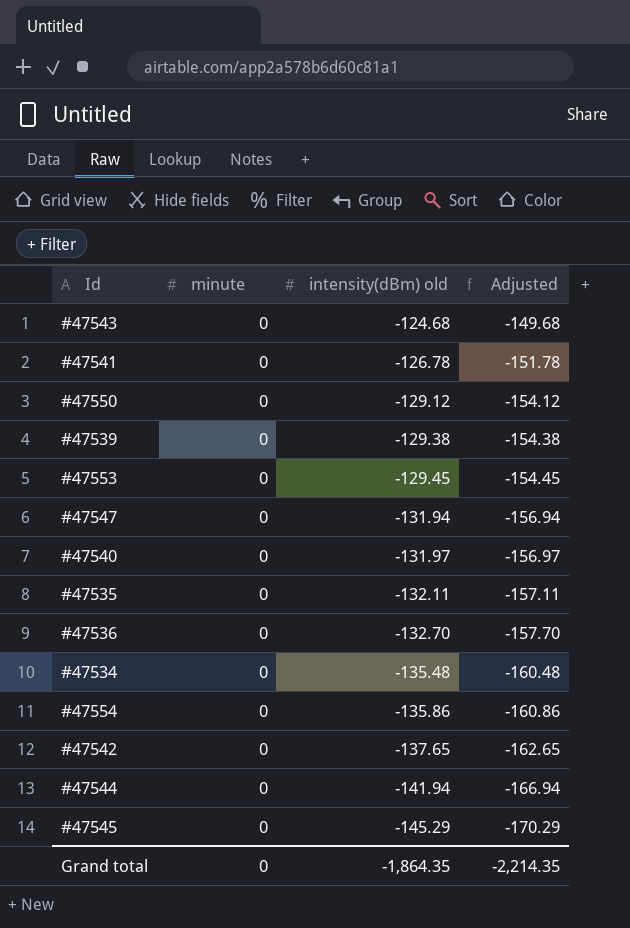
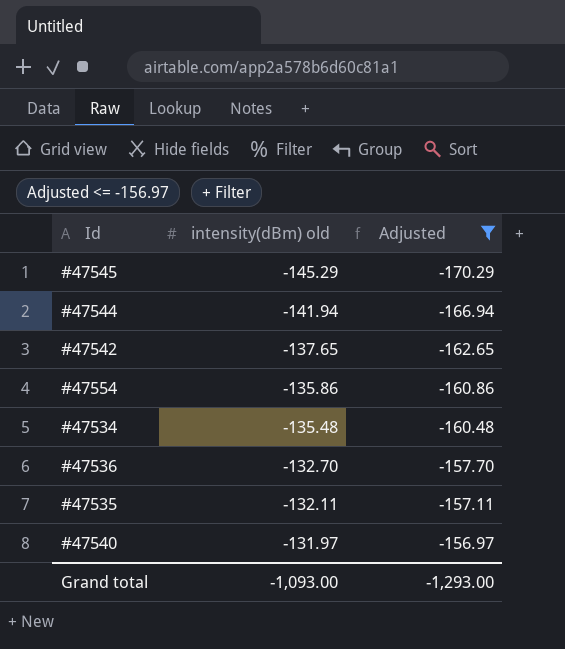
filter: none -> Adjusted <= -156.97
row order: intensity(dBm) old descending -> intensity(dBm) old ascending
column minute | position: 2 -> none
Grand total | intensity(dBm) old: -1,864.35 -> -1,093.00
Grand total | Adjusted: -2,214.35 -> -1,293.00

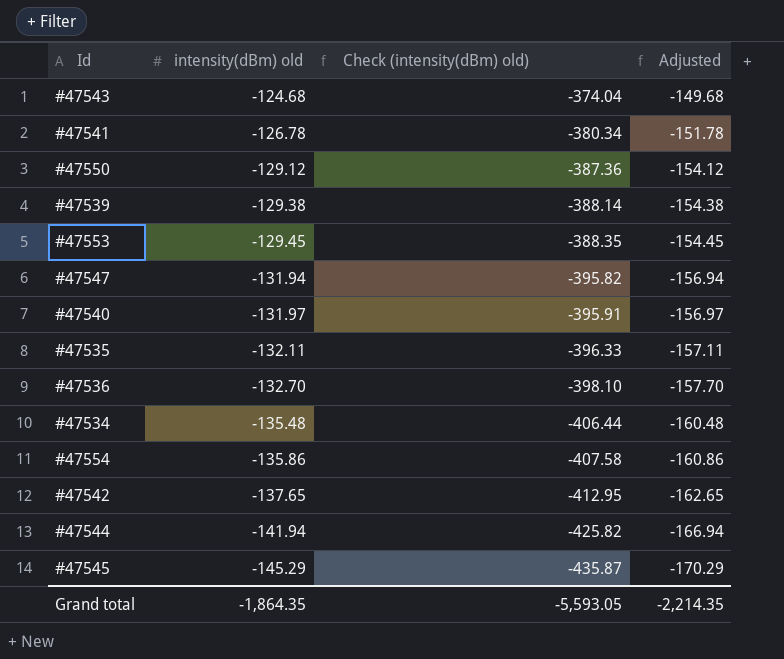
filter: Adjusted <= -156.97 -> none
row order: intensity(dBm) old ascending -> intensity(dBm) old descending
column Check (intensity(dBm) old) | formula: none -> [intensity(dBm) old] * 3
Grand total | intensity(dBm) old: -1,093.00 -> -1,864.35
Grand total | Adjusted: -1,293.00 -> -2,214.35

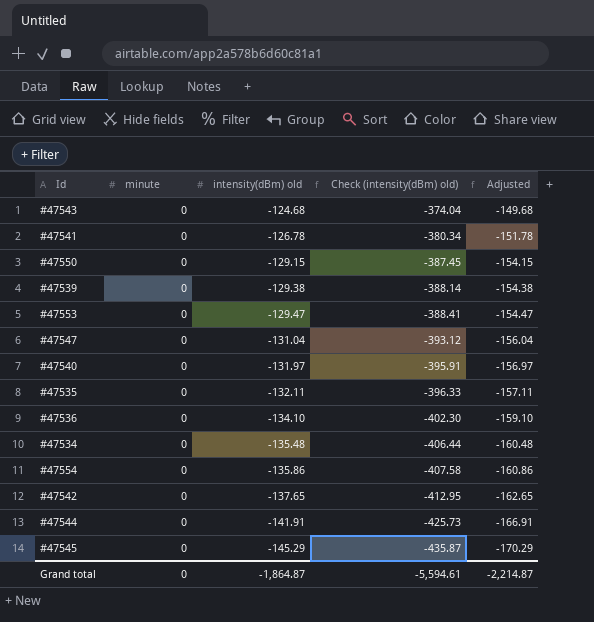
column minute | position: none -> 2
#47550 | intensity(dBm) old: -129.12 -> -129.15
#47550 | Check (intensity(dBm) old): -387.36 -> -387.45
#47550 | Adjusted: -154.12 -> -154.15
#47553 | intensity(dBm) old: -129.45 -> -129.47
#47553 | Check (intensity(dBm) old): -388.35 -> -388.41
#47553 | Adjusted: -154.45 -> -154.47
#47547 | intensity(dBm) old: -131.94 -> -131.04
#47547 | Check (intensity(dBm) old): -395.82 -> -393.12
#47547 | Adjusted: -156.94 -> -156.04
#47536 | intensity(dBm) old: -132.70 -> -134.10
#47536 | Check (intensity(dBm) old): -398.10 -> -402.30
#47536 | Adjusted: -157.70 -> -159.10
#47544 | intensity(dBm) old: -141.94 -> -141.91
#47544 | Check (intensity(dBm) old): -425.82 -> -425.73
#47544 | Adjusted: -166.94 -> -166.91
Grand total | intensity(dBm) old: -1,864.35 -> -1,864.87
Grand total | Check (intensity(dBm) old): -5,593.05 -> -5,594.61
Grand total | Adjusted: -2,214.35 -> -2,214.87

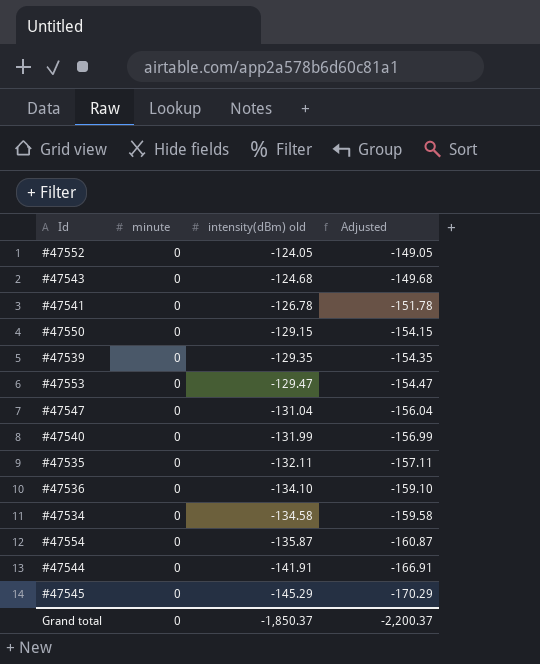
column Check (intensity(dBm) old) | formula: [intensity(dBm) old] * 3 -> none
row #47542: 0 | -137.65 | -412.95 | -162.65 -> none
row #47552: none -> 0 | -124.05 | -149.05
#47539 | intensity(dBm) old: -129.38 -> -129.35
#47539 | Adjusted: -154.38 -> -154.35
#47540 | intensity(dBm) old: -131.97 -> -131.99
#47540 | Adjusted: -156.97 -> -156.99
#47534 | intensity(dBm) old: -135.48 -> -134.58
#47534 | Adjusted: -160.48 -> -159.58
#47554 | intensity(dBm) old: -135.86 -> -135.87
#47554 | Adjusted: -160.86 -> -160.87
Grand total | intensity(dBm) old: -1,864.87 -> -1,850.37
Grand total | Adjusted: -2,214.87 -> -2,200.37

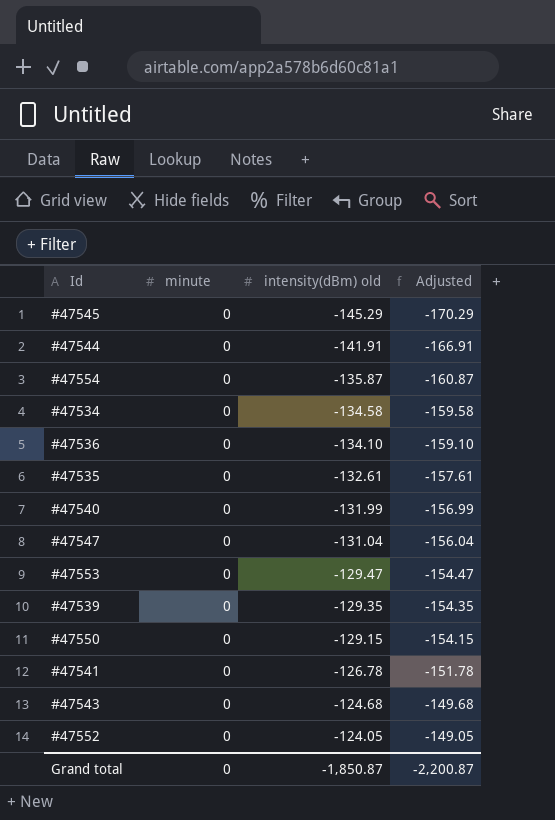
row order: intensity(dBm) old descending -> intensity(dBm) old ascending
#47535 | intensity(dBm) old: -132.11 -> -132.61
#47535 | Adjusted: -157.11 -> -157.61
Grand total | intensity(dBm) old: -1,850.37 -> -1,850.87
Grand total | Adjusted: -2,200.37 -> -2,200.87

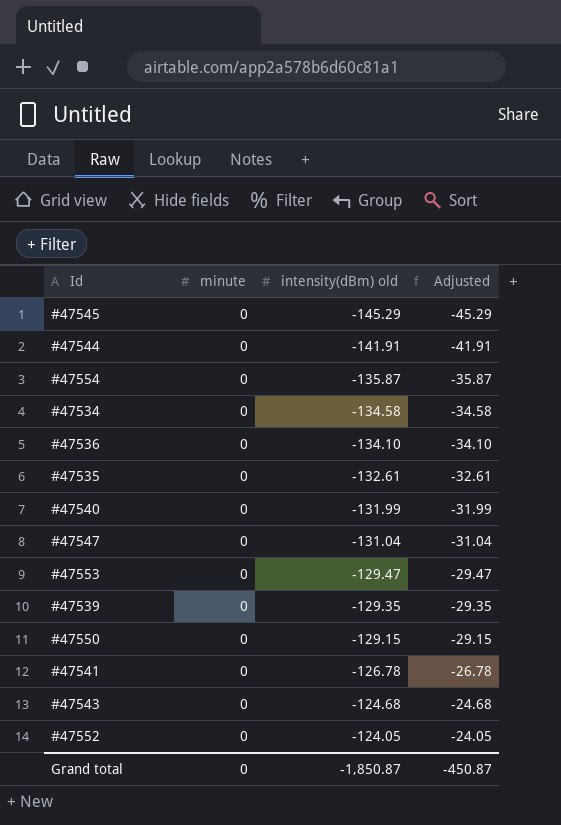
column Adjusted | formula: [intensity(dBm) old] - 25 -> [intensity(dBm) old] + 100
Grand total | Adjusted: -2,200.87 -> -450.87

